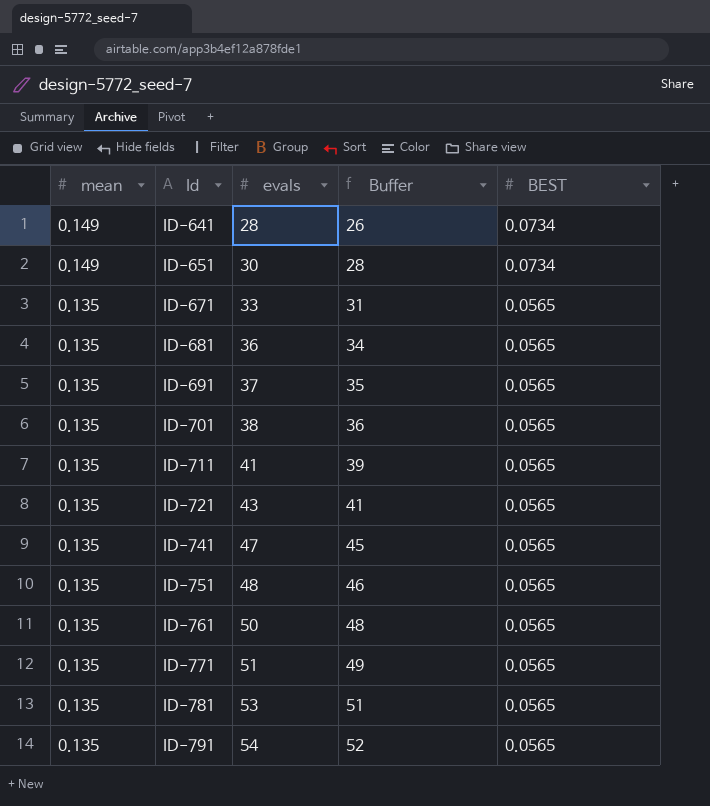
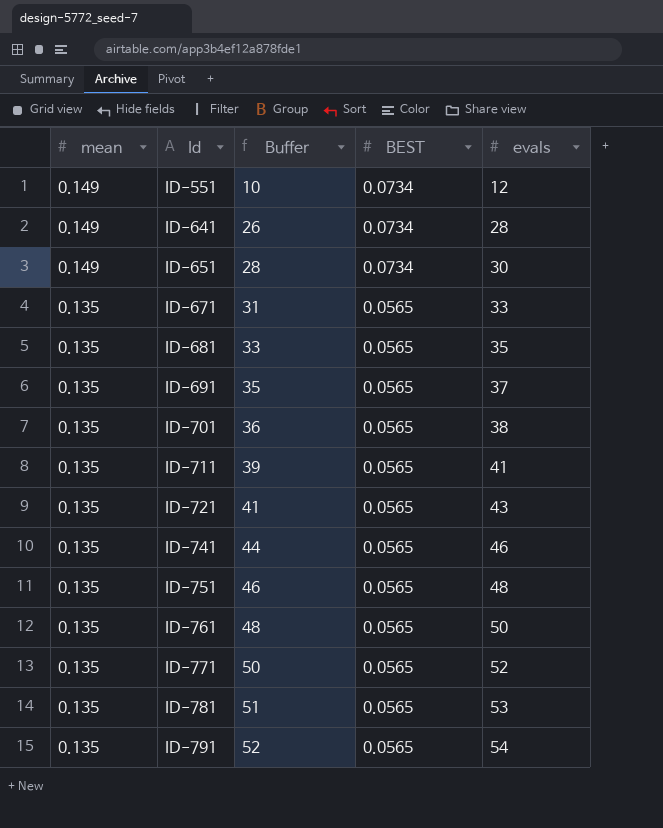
column evals | position: 3 -> 5
row ID-551: none -> 0.149 | 10 | 0.0734 | 12
ID-681 | Buffer: 34 -> 33
ID-681 | evals: 36 -> 35
ID-741 | Buffer: 45 -> 44
ID-741 | evals: 47 -> 46
ID-771 | Buffer: 49 -> 50
ID-771 | evals: 51 -> 52

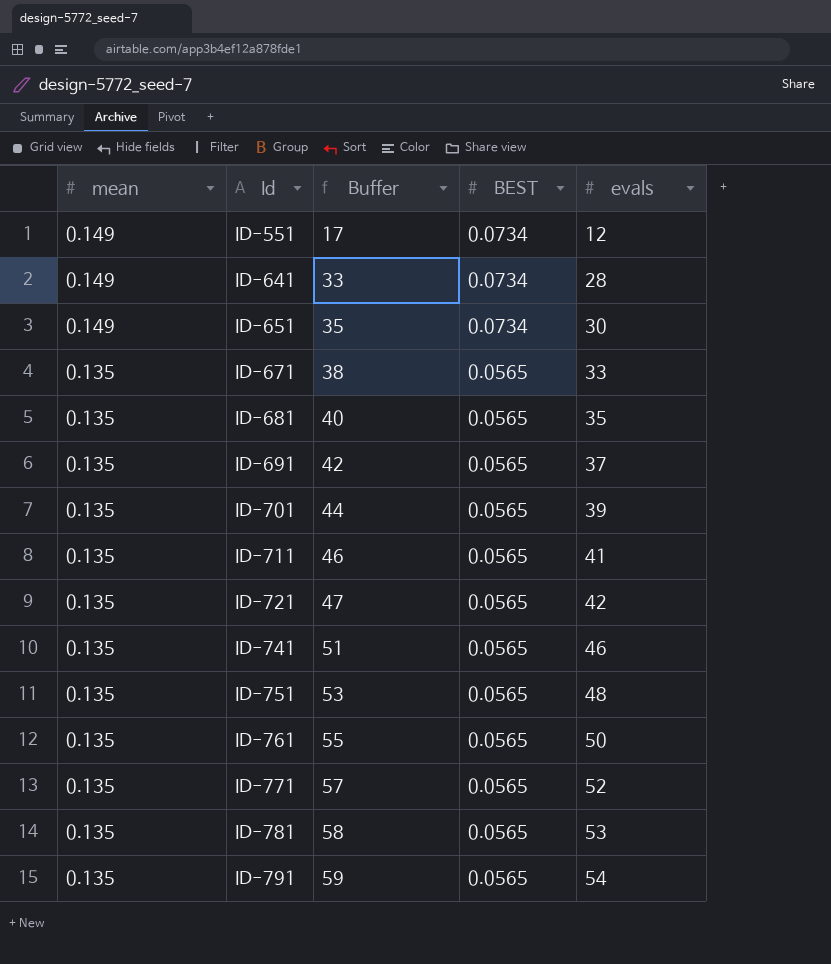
column Buffer | formula: [evals] - 2 -> [evals] + 5
ID-701 | evals: 38 -> 39
ID-721 | evals: 43 -> 42

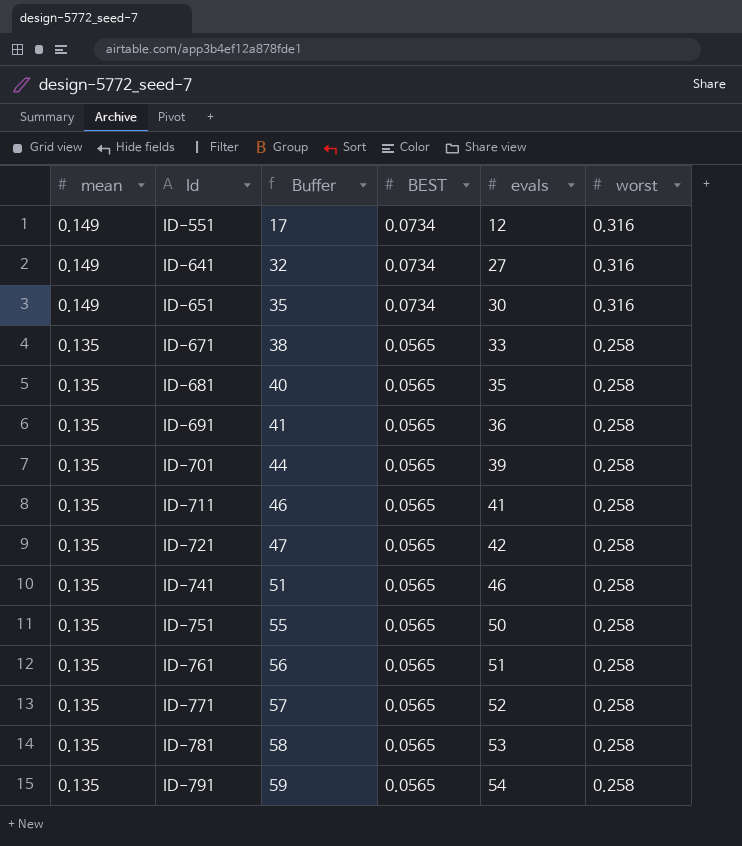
column worst | position: none -> 6
ID-641 | Buffer: 33 -> 32
ID-641 | evals: 28 -> 27
ID-691 | Buffer: 42 -> 41
ID-691 | evals: 37 -> 36
ID-751 | Buffer: 53 -> 55
ID-751 | evals: 48 -> 50
ID-761 | Buffer: 55 -> 56
ID-761 | evals: 50 -> 51

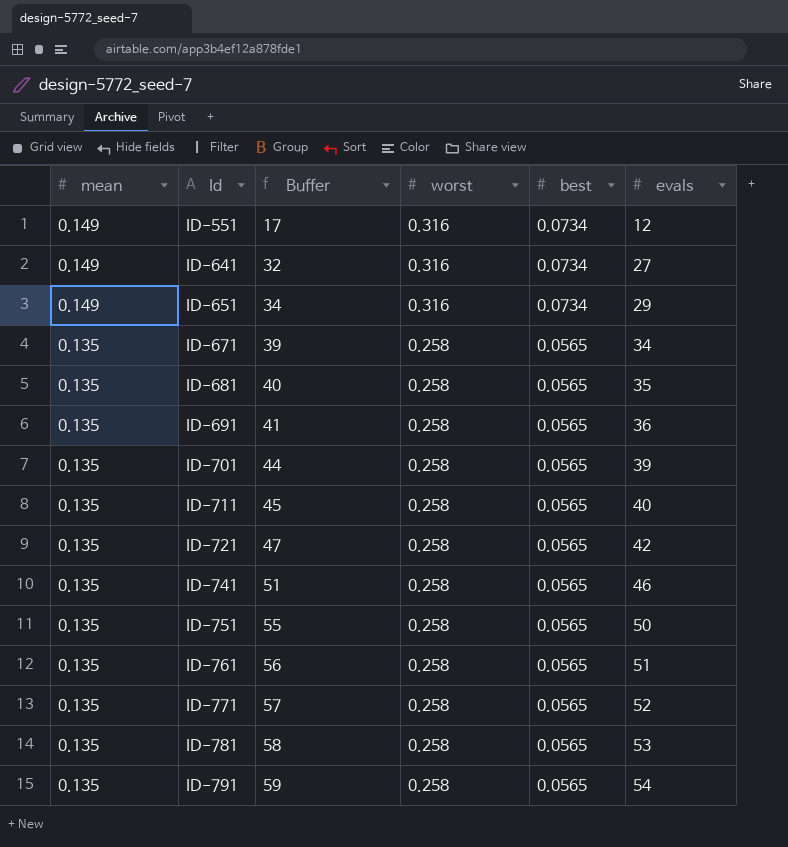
column worst | position: 6 -> 4
column name: BEST -> best
ID-651 | Buffer: 35 -> 34
ID-651 | evals: 30 -> 29
ID-671 | Buffer: 38 -> 39
ID-671 | evals: 33 -> 34
ID-711 | Buffer: 46 -> 45
ID-711 | evals: 41 -> 40

